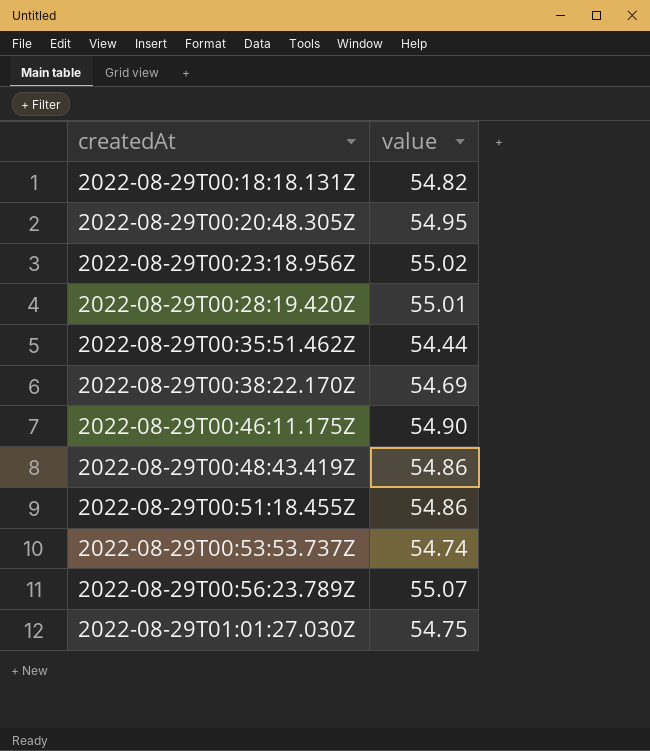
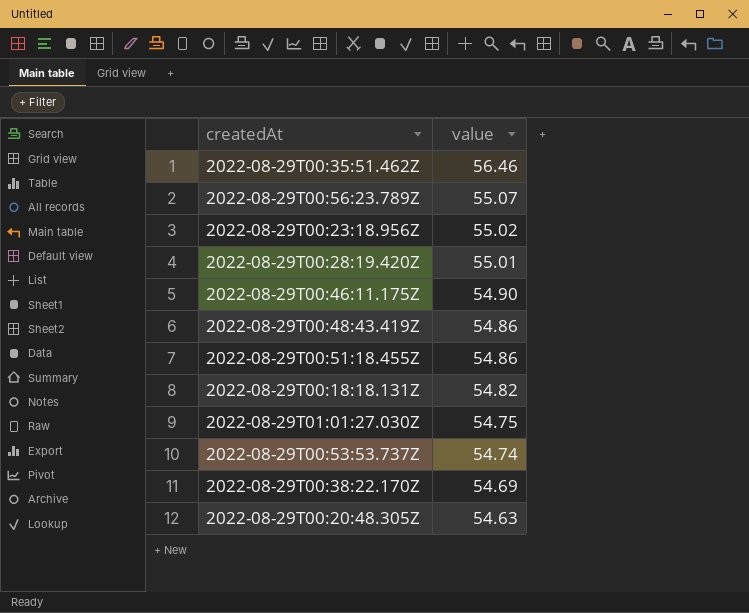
row order: createdAt ascending -> value descending
2022-08-29T00:35:51.462Z | value: 54.44 -> 56.46
2022-08-29T00:20:48.305Z | value: 54.95 -> 54.63

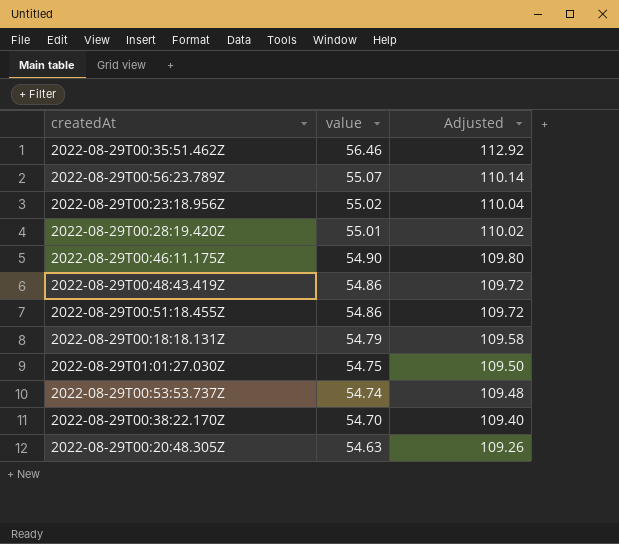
column Adjusted | formula: none -> [value] * 2
2022-08-29T00:18:18.131Z | value: 54.82 -> 54.79
2022-08-29T00:38:22.170Z | value: 54.69 -> 54.70

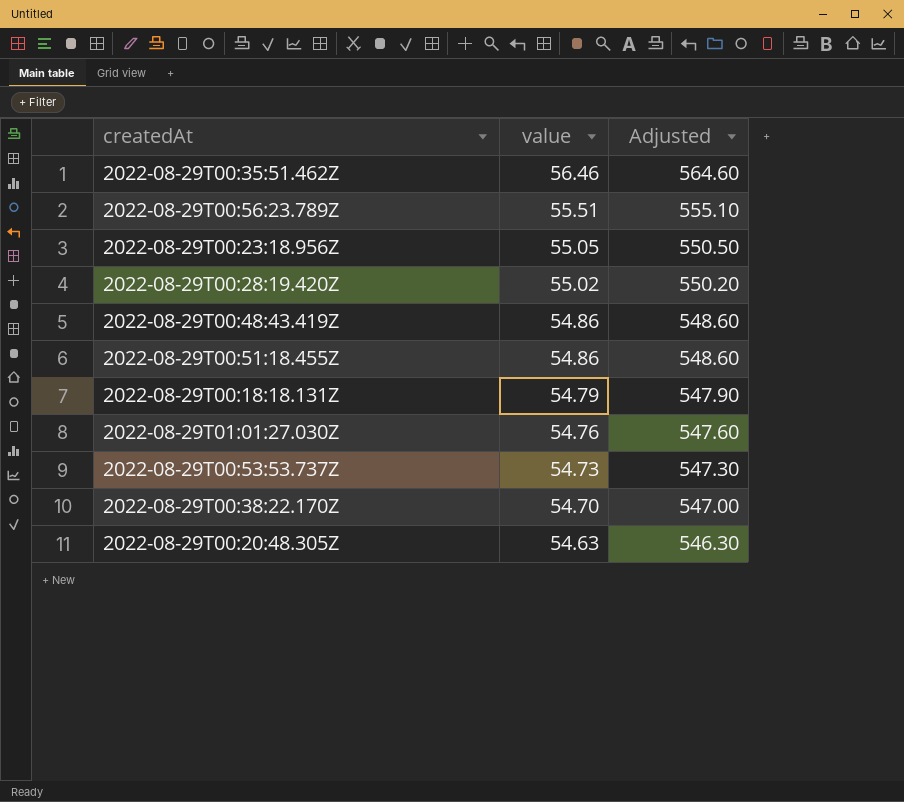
column Adjusted | formula: [value] * 2 -> [value] * 10
row 2022-08-29T00:46:11.175Z: 54.90 | 109.80 -> none
2022-08-29T00:56:23.789Z | value: 55.07 -> 55.51
2022-08-29T00:23:18.956Z | value: 55.02 -> 55.05
2022-08-29T00:28:19.420Z | value: 55.01 -> 55.02
2022-08-29T01:01:27.030Z | value: 54.75 -> 54.76
2022-08-29T00:53:53.737Z | value: 54.74 -> 54.73

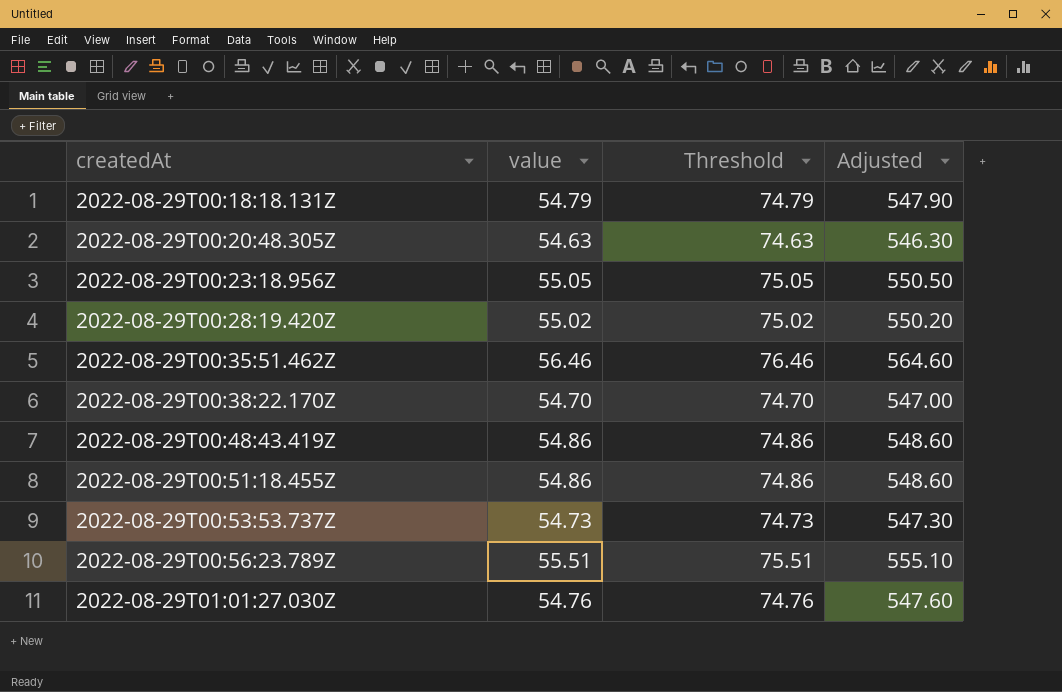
row order: value descending -> createdAt ascending
column Threshold | formula: none -> [value] + 20

